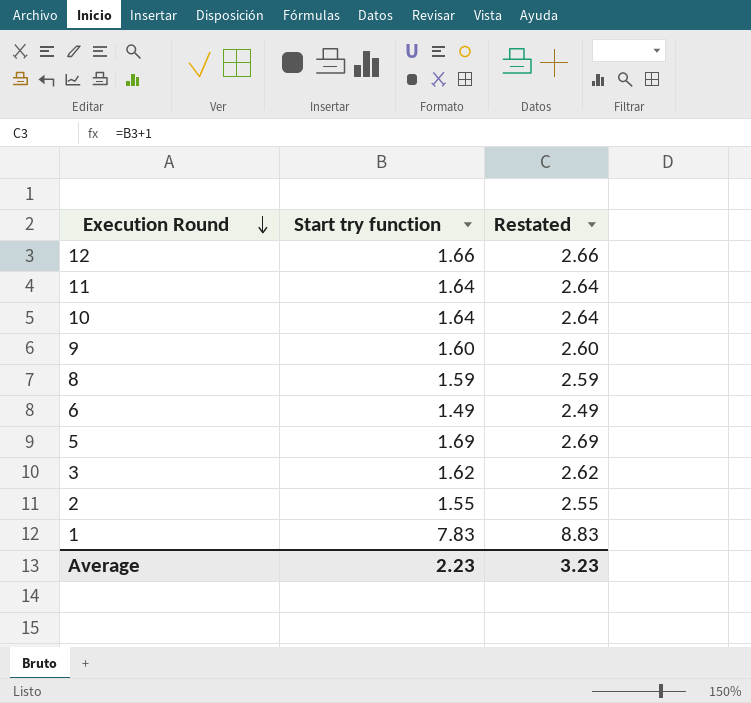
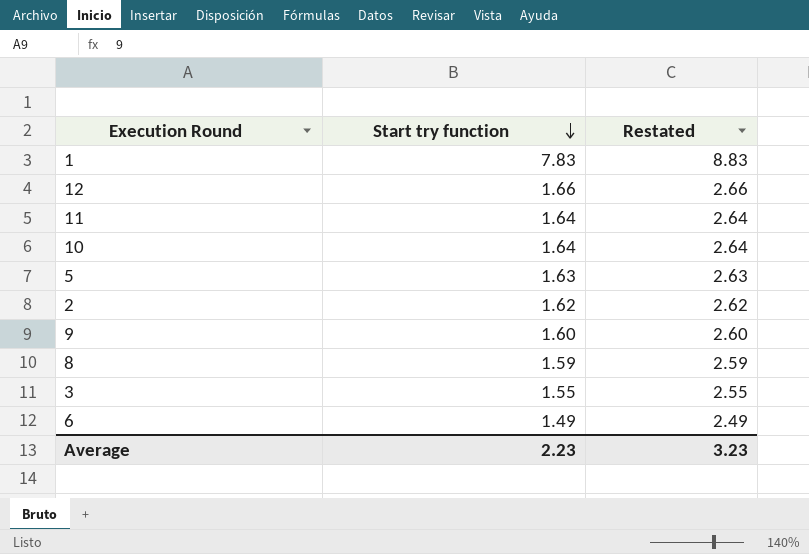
row order: Execution Round descending -> Start try function descending
5 | Start try function: 1.69 -> 1.63
5 | Restated: 2.69 -> 2.63
2 | Start try function: 1.55 -> 1.62
2 | Restated: 2.55 -> 2.62
3 | Start try function: 1.62 -> 1.55
3 | Restated: 2.62 -> 2.55

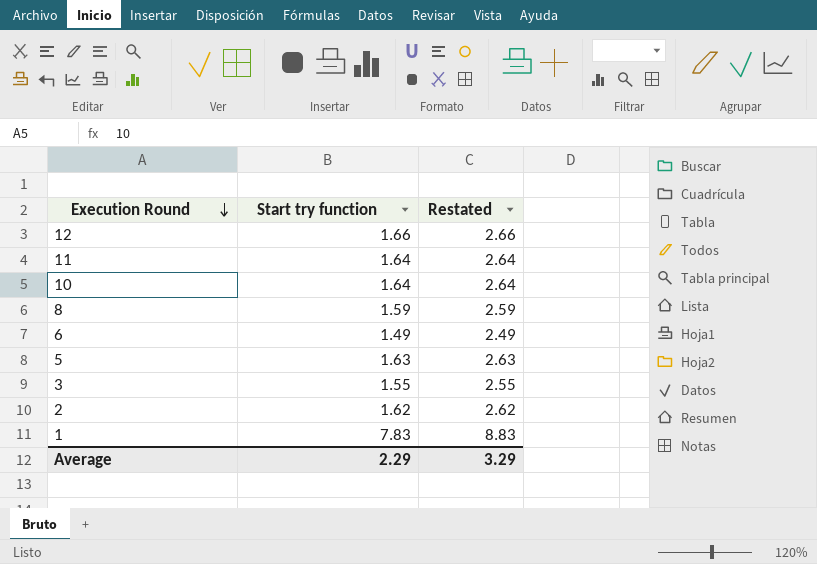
row order: Start try function descending -> Execution Round descending
row 9: 1.60 | 2.60 -> none
Average | Start try function: 2.23 -> 2.29
Average | Restated: 3.23 -> 3.29

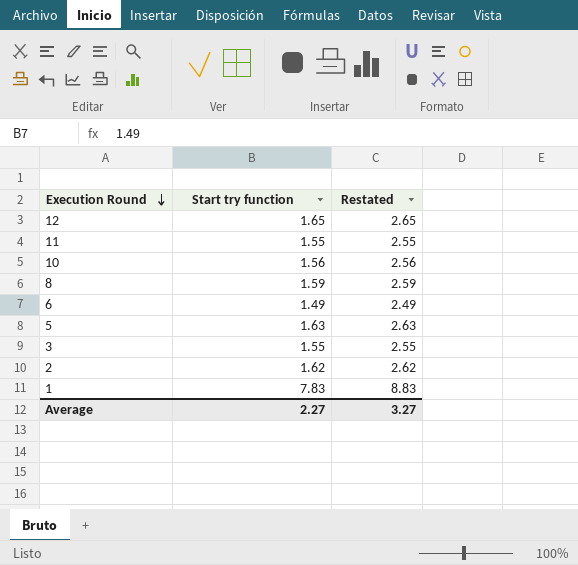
12 | Start try function: 1.66 -> 1.65
12 | Restated: 2.66 -> 2.65
11 | Start try function: 1.64 -> 1.55
11 | Restated: 2.64 -> 2.55
10 | Start try function: 1.64 -> 1.56
10 | Restated: 2.64 -> 2.56
Average | Start try function: 2.29 -> 2.27
Average | Restated: 3.29 -> 3.27

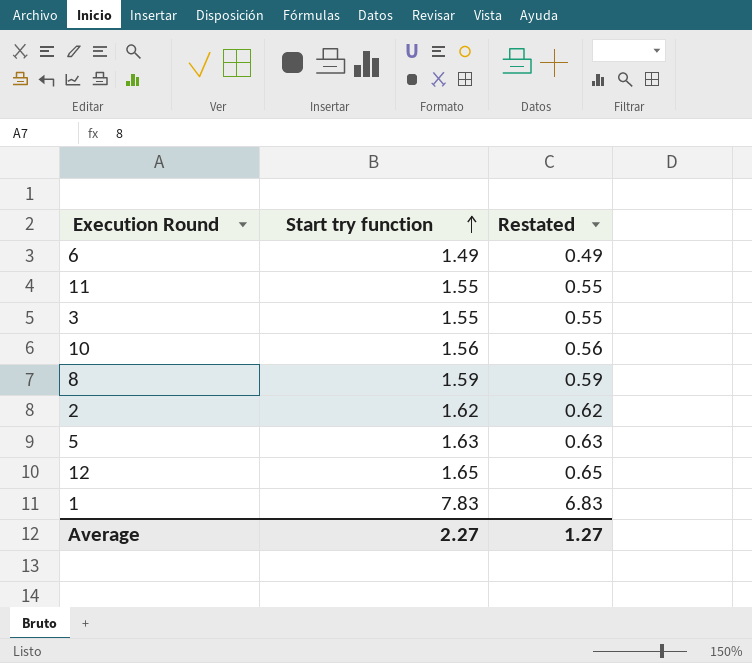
row order: Execution Round descending -> Start try function ascending
column Restated | formula: [Start try function] + 1 -> [Start try function] - 1
Average | Restated: 3.27 -> 1.27

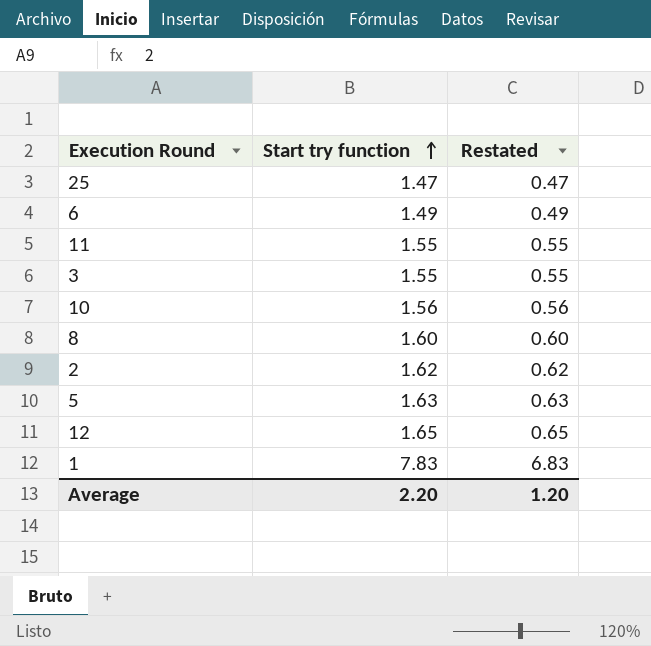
row 25: none -> 1.47 | 0.47
8 | Start try function: 1.59 -> 1.60
8 | Restated: 0.59 -> 0.60
Average | Start try function: 2.27 -> 2.20
Average | Restated: 1.27 -> 1.20

